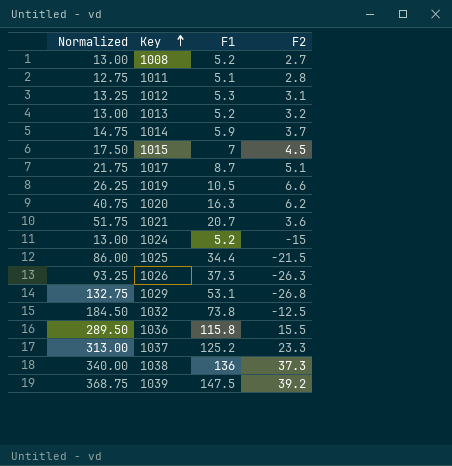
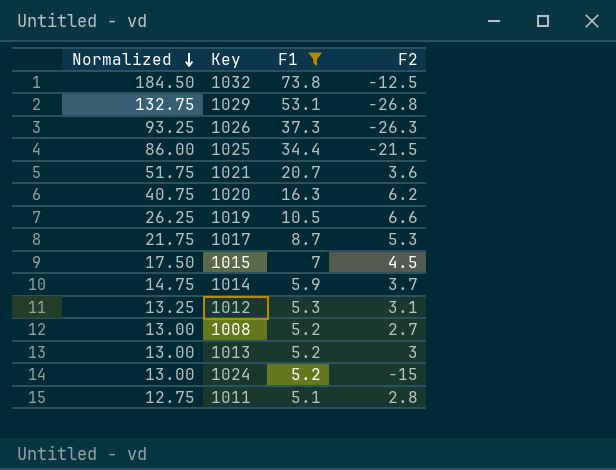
filter: none -> F1 <= 73.8
row order: Key ascending -> Normalized descending
1017 | F2: 5.1 -> 5.3
1013 | F2: 3.2 -> 3

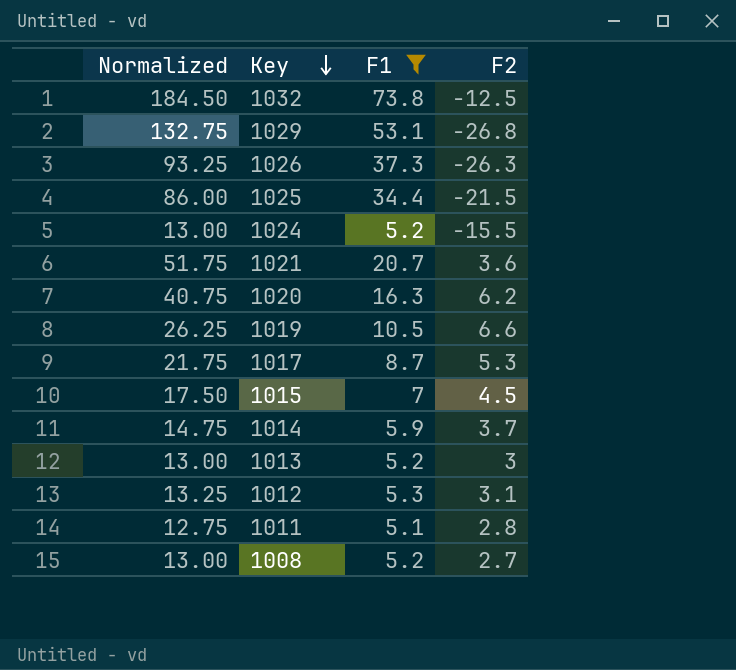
row order: Normalized descending -> Key descending
1024 | F2: -15 -> -15.5

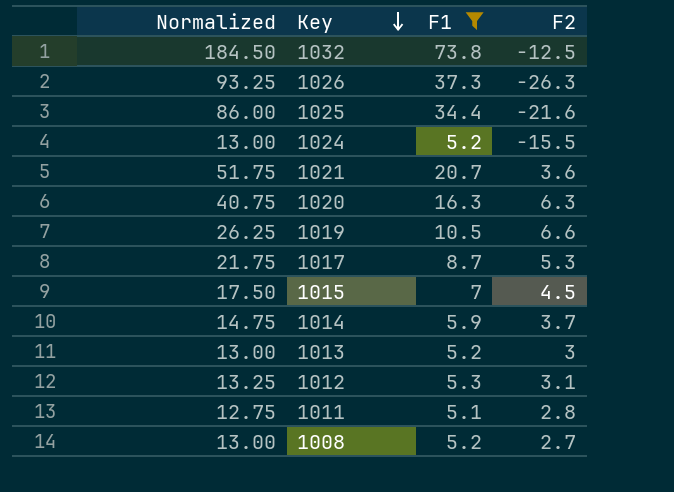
row 1029: 132.75 | 53.1 | -26.8 -> none
1025 | F2: -21.5 -> -21.6
1020 | F2: 6.2 -> 6.3

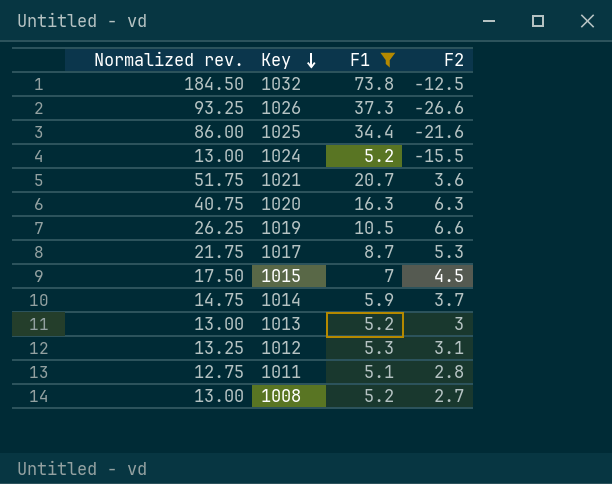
column name: Normalized -> Normalized rev.
1026 | F2: -26.3 -> -26.6

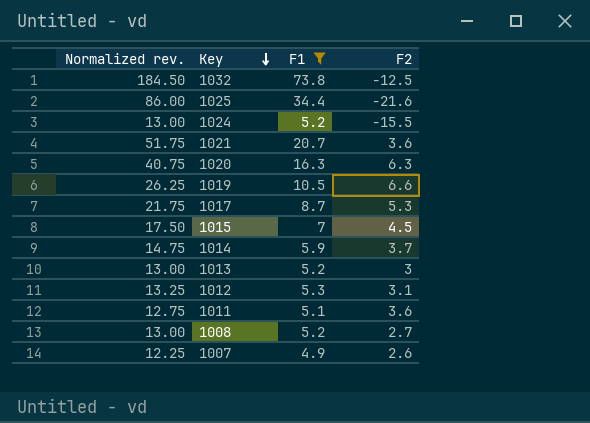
row 1026: 93.25 | 37.3 | -26.6 -> none
1011 | F2: 2.8 -> 3.6
row 1007: none -> 12.25 | 4.9 | 2.6

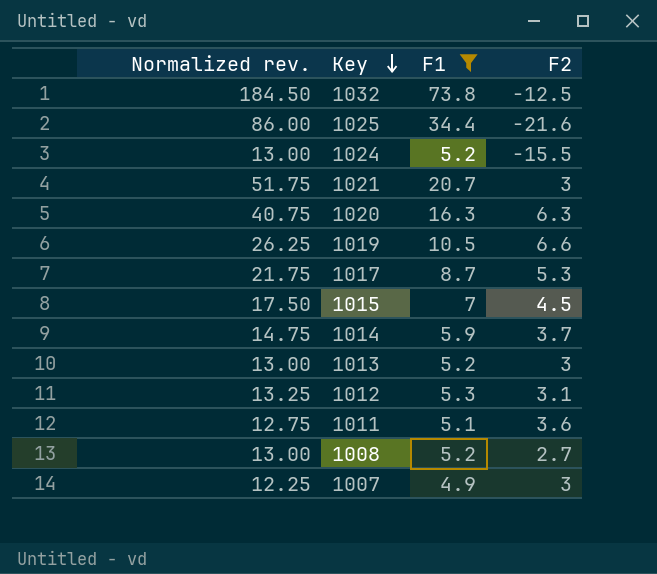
1021 | F2: 3.6 -> 3
1007 | F2: 2.6 -> 3

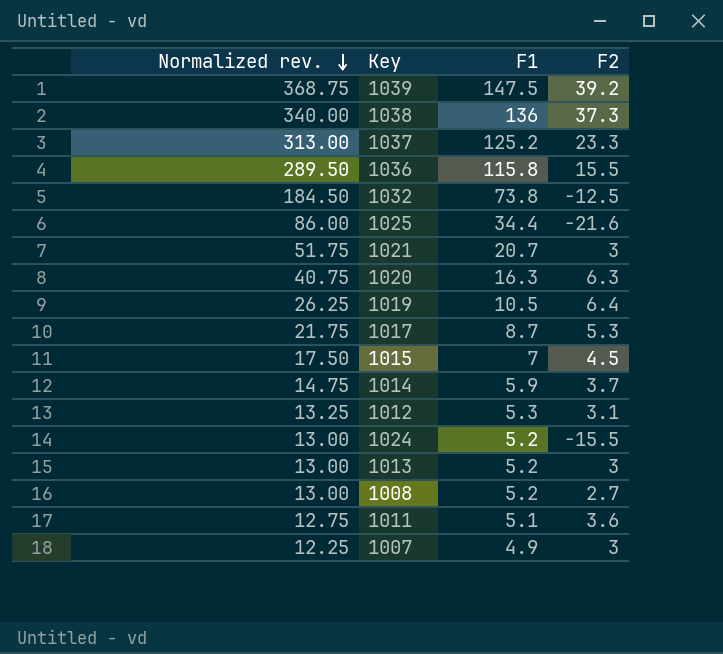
filter: F1 <= 73.8 -> none
row order: Key descending -> Normalized rev. descending
1019 | F2: 6.6 -> 6.4

